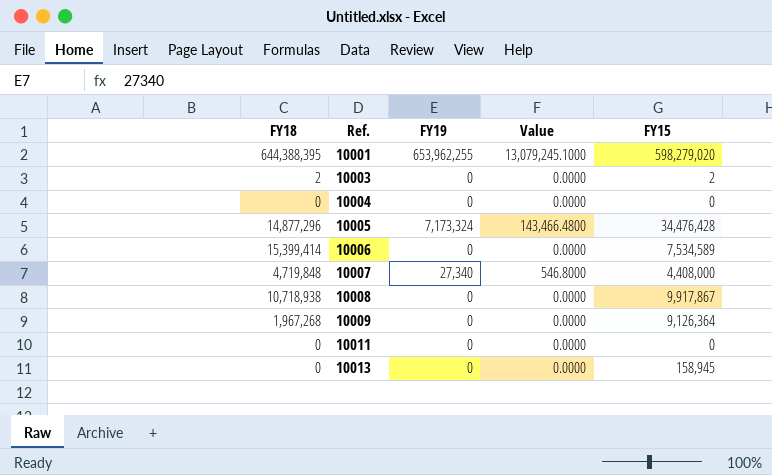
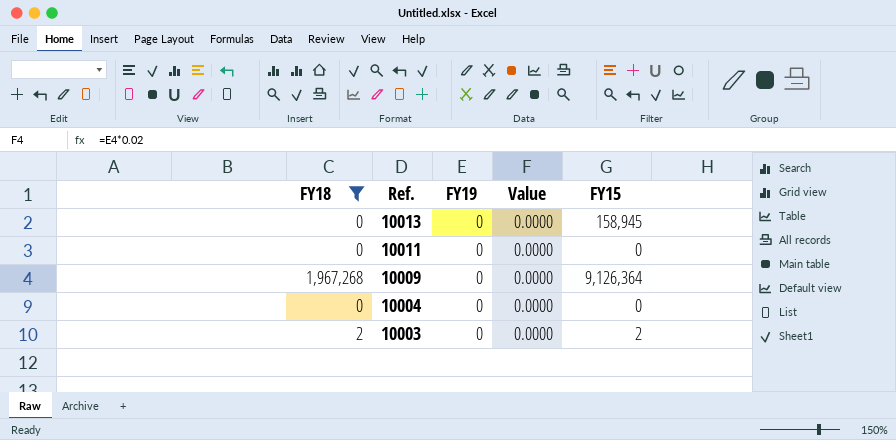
filter: none -> FY18 <= 1,967,268
row order: Ref. ascending -> Ref. descending

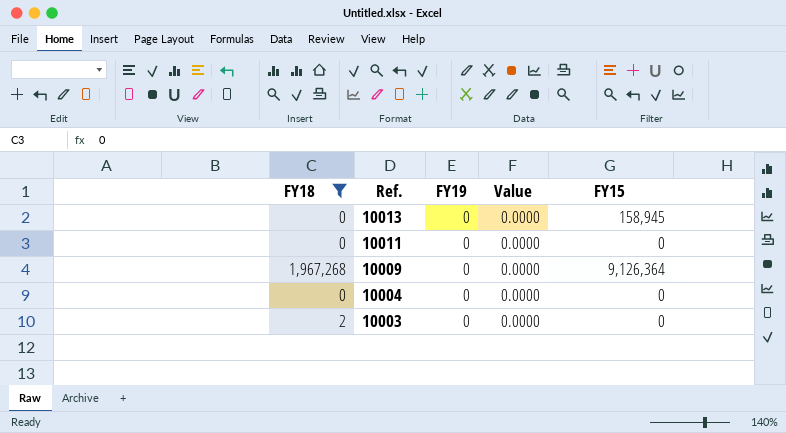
10003 | FY15: 2 -> 0

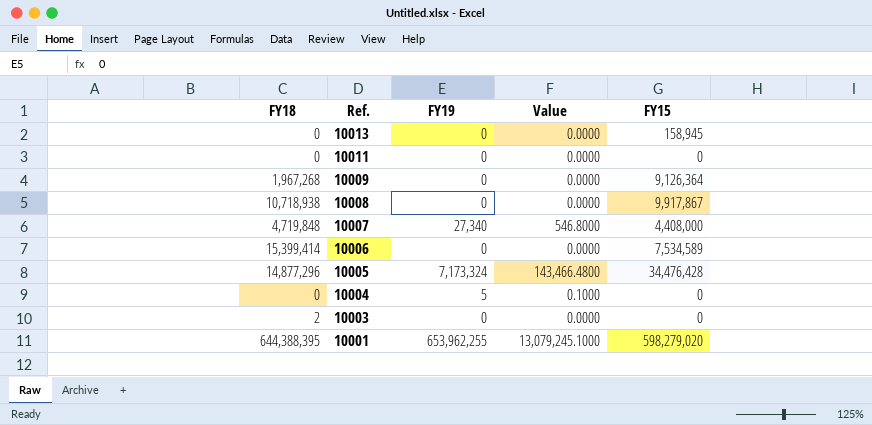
filter: FY18 <= 1,967,268 -> none
10004 | FY19: 0 -> 5
10004 | Value: 0.0000 -> 0.1000

